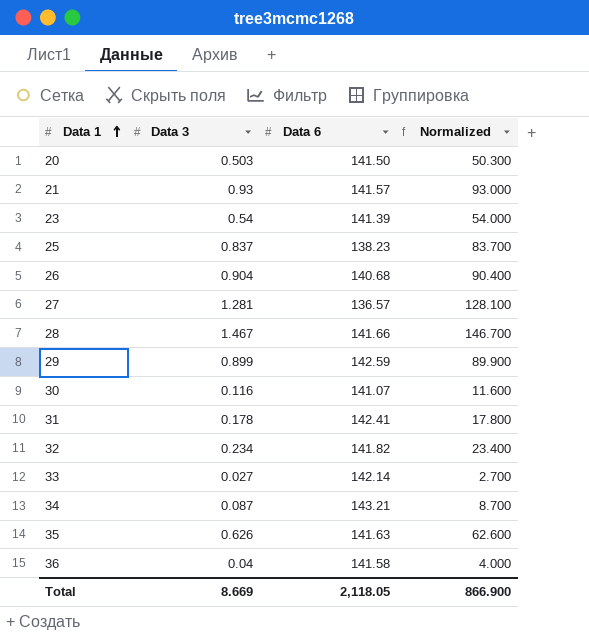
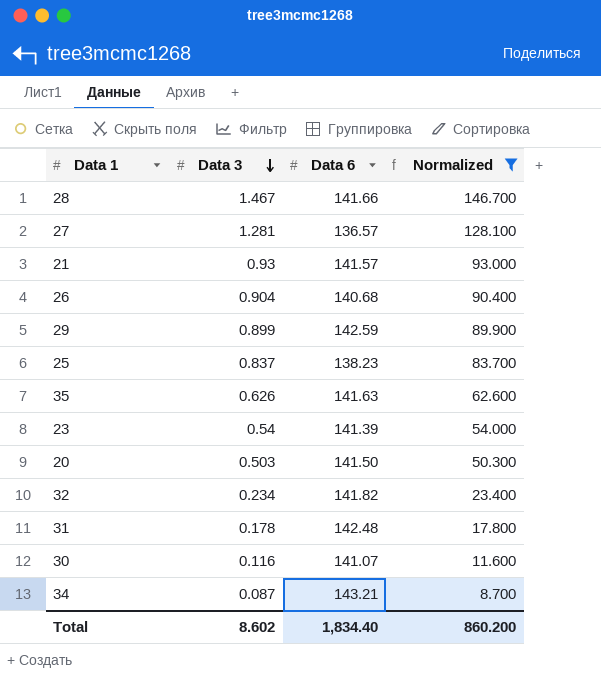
filter: none -> Normalized >= 8.700
row order: Data 1 ascending -> Data 3 descending
31 | Data 6: 142.41 -> 142.48
Total | Data 3: 8.669 -> 8.602
Total | Data 6: 2,118.05 -> 1,834.40
Total | Normalized: 866.900 -> 860.200

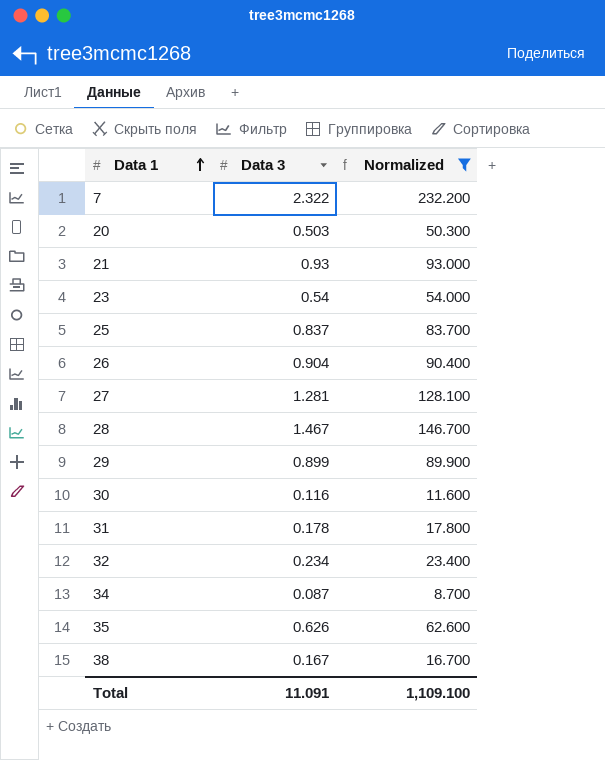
row order: Data 3 descending -> Data 1 ascending
column Data 6 | position: 3 -> none
row 7: none -> 2.322 | 232.200
row 38: none -> 0.167 | 16.700
Total | Data 3: 8.602 -> 11.091
Total | Normalized: 860.200 -> 1,109.100

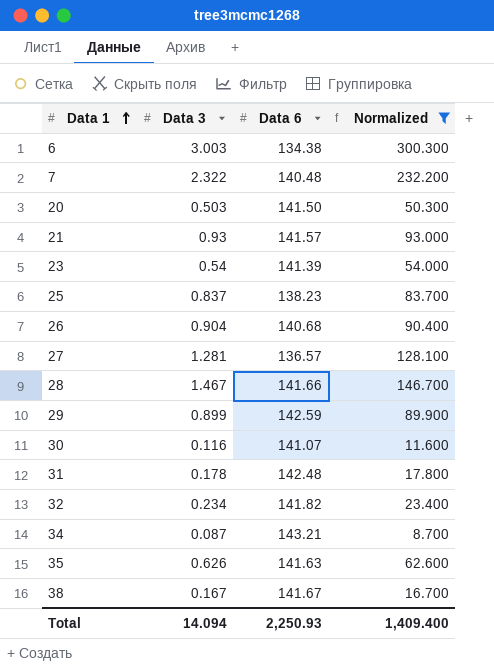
column Data 6 | position: none -> 3
row 6: none -> 3.003 | 134.38 | 300.300
Total | Data 3: 11.091 -> 14.094
Total | Normalized: 1,109.100 -> 1,409.400

